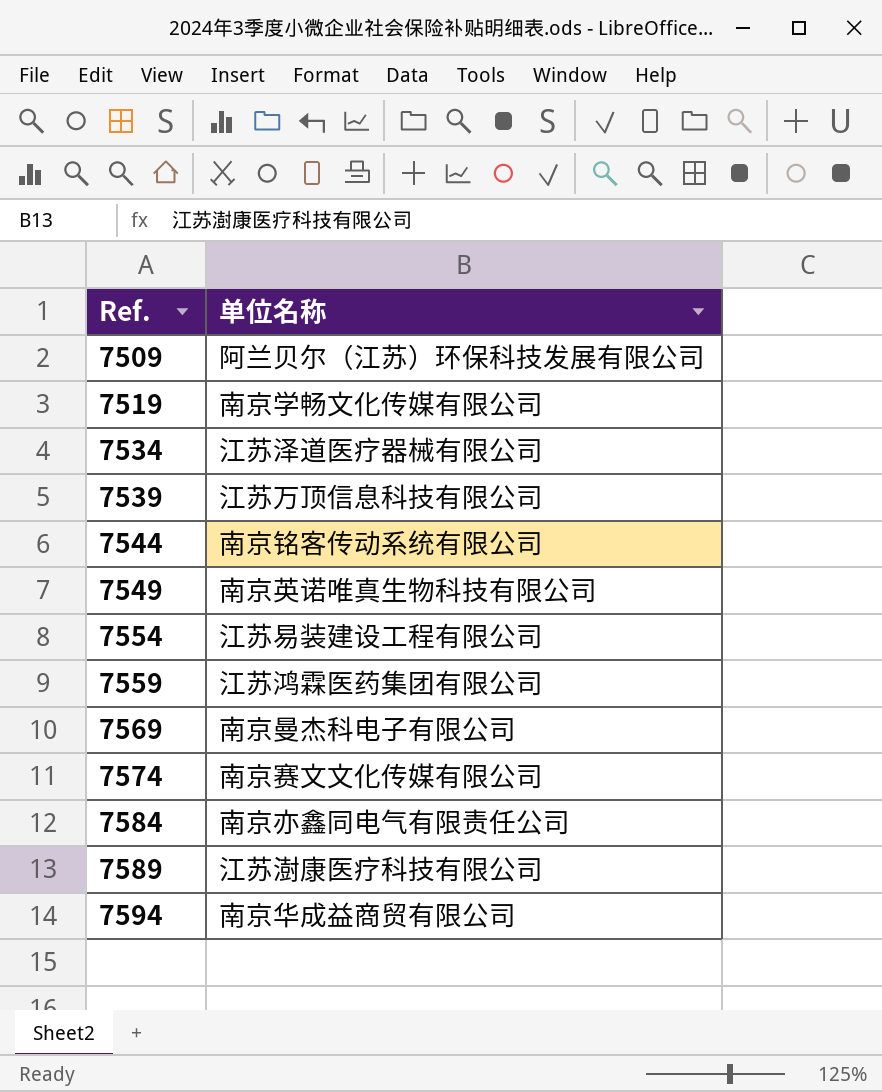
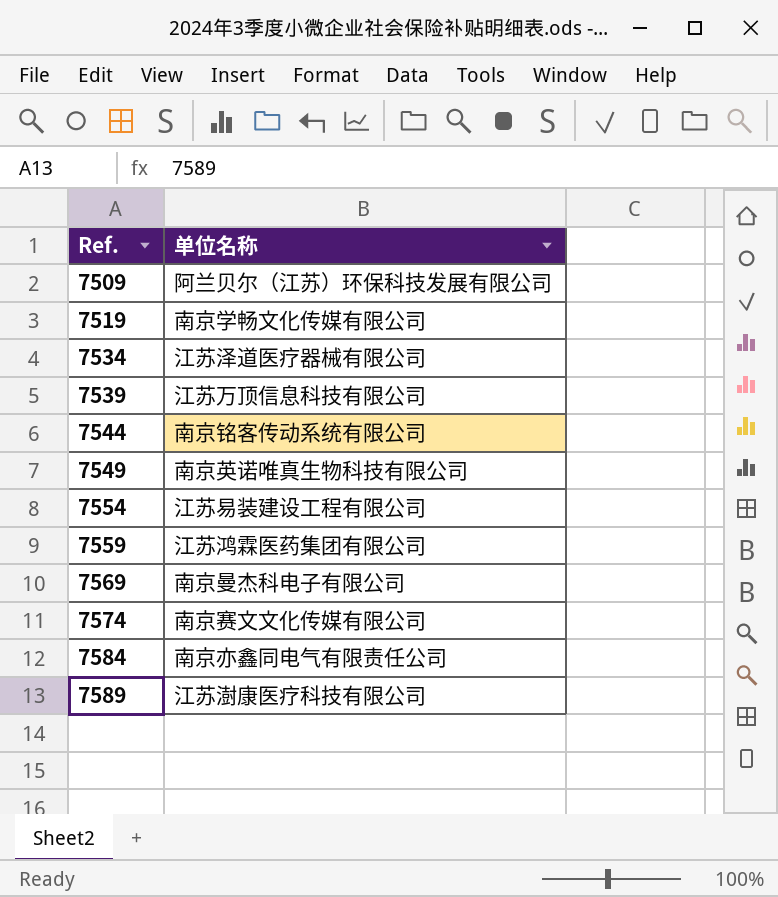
row 7594: 南京华成益商贸有限公司 -> none

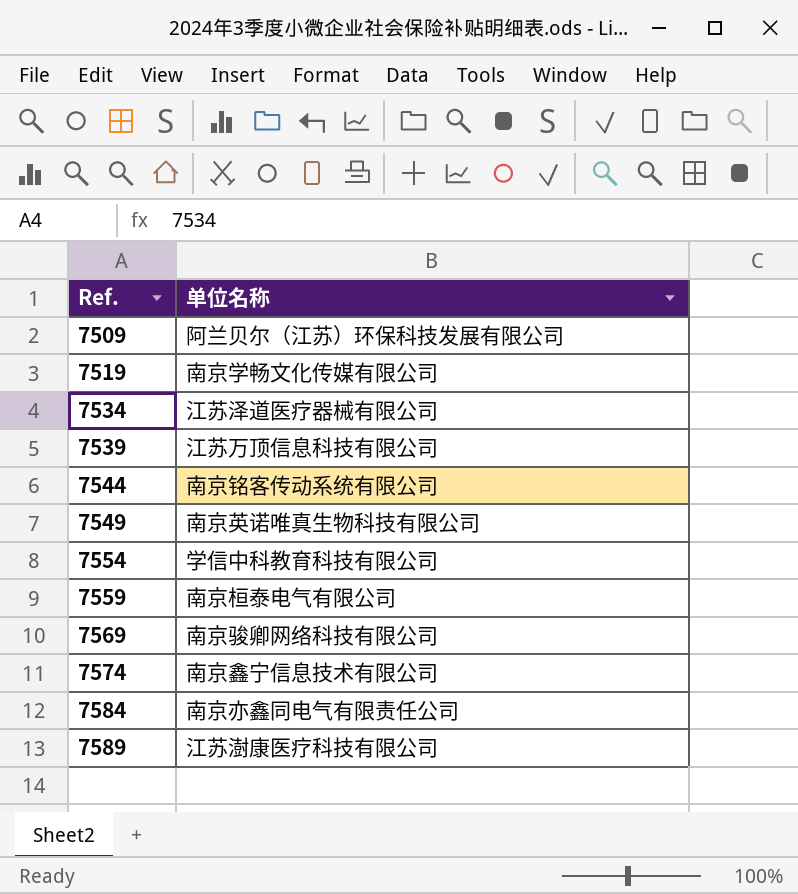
7554 | 单位名称: 江苏易装建设工程有限公司 -> 学信中科教育科技有限公司
7559 | 单位名称: 江苏鸿霖医药集团有限公司 -> 南京桓泰电气有限公司
7569 | 单位名称: 南京曼杰科电子有限公司 -> 南京骏卿网络科技有限公司
7574 | 单位名称: 南京赛文文化传媒有限公司 -> 南京鑫宁信息技术有限公司

